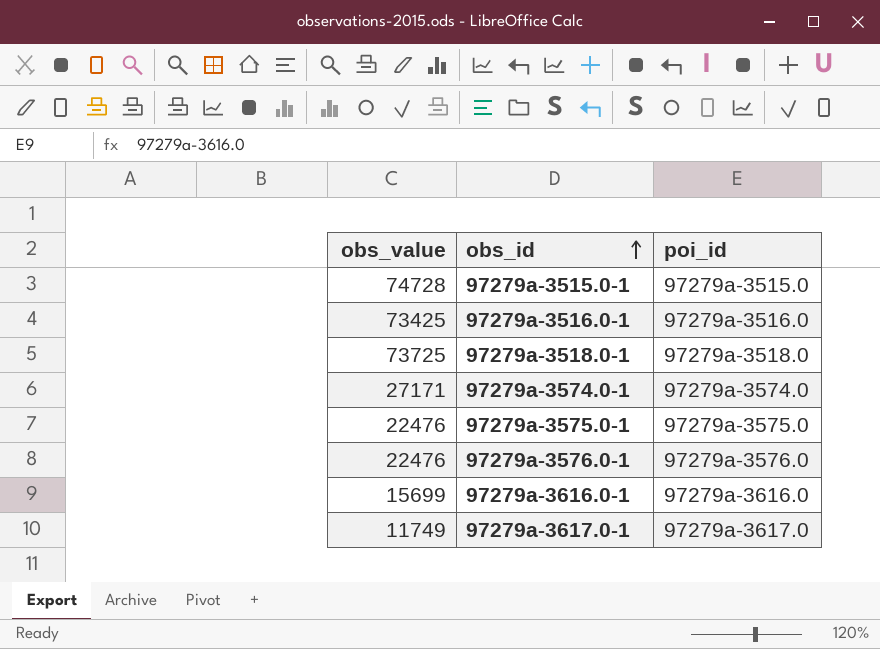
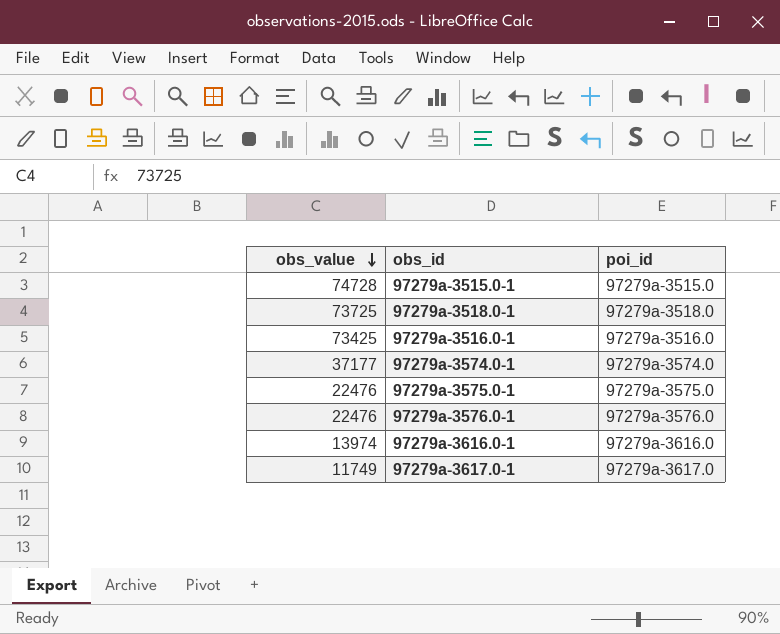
row order: obs_id ascending -> obs_value descending
97279a-3574.0-1 | obs_value: 27171 -> 37177
97279a-3616.0-1 | obs_value: 15699 -> 13974

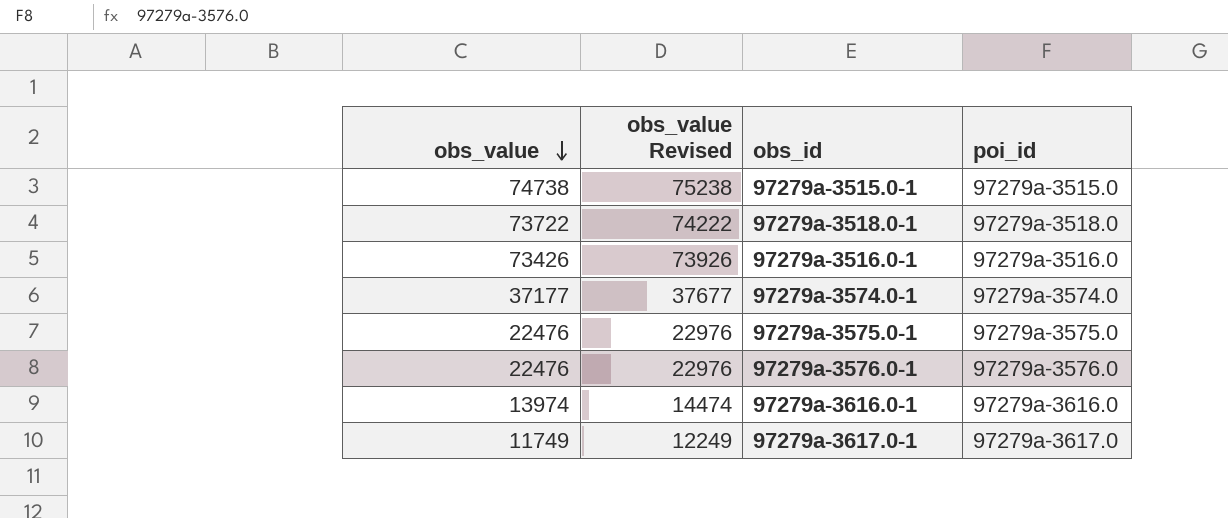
column obs_value Revised | formula: none -> [obs_value] + 500
97279a-3515.0-1 | obs_value: 74728 -> 74738
97279a-3518.0-1 | obs_value: 73725 -> 73722
97279a-3516.0-1 | obs_value: 73425 -> 73426

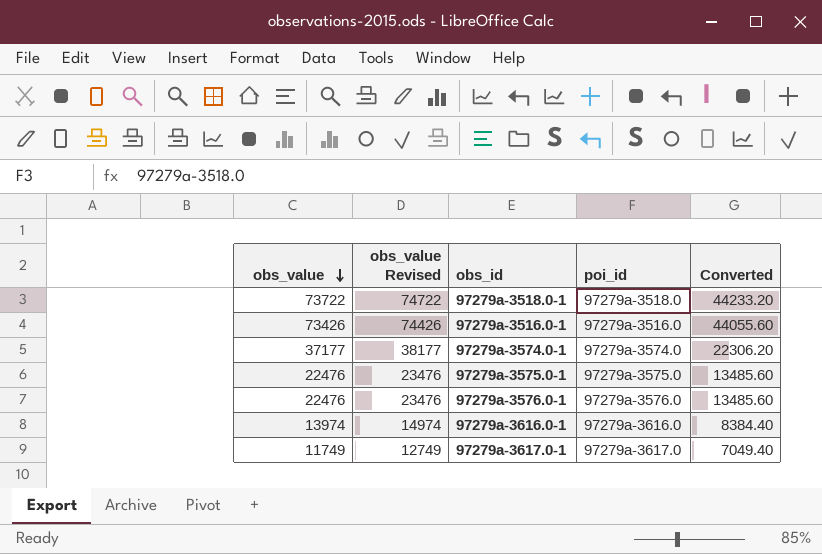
column obs_value Revised | formula: [obs_value] + 500 -> [obs_value] + 1000
column Converted | formula: none -> [obs_value] * 0.6
row 97279a-3515.0-1: 74738 | 75238 | 97279a-3515.0 -> none

